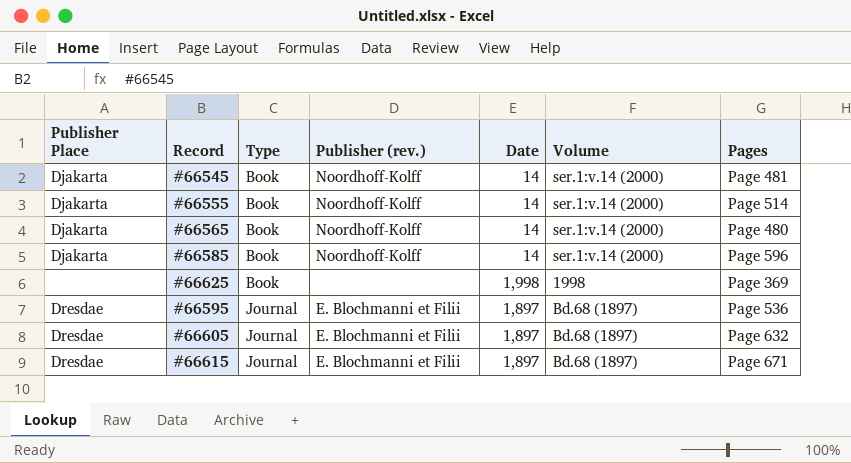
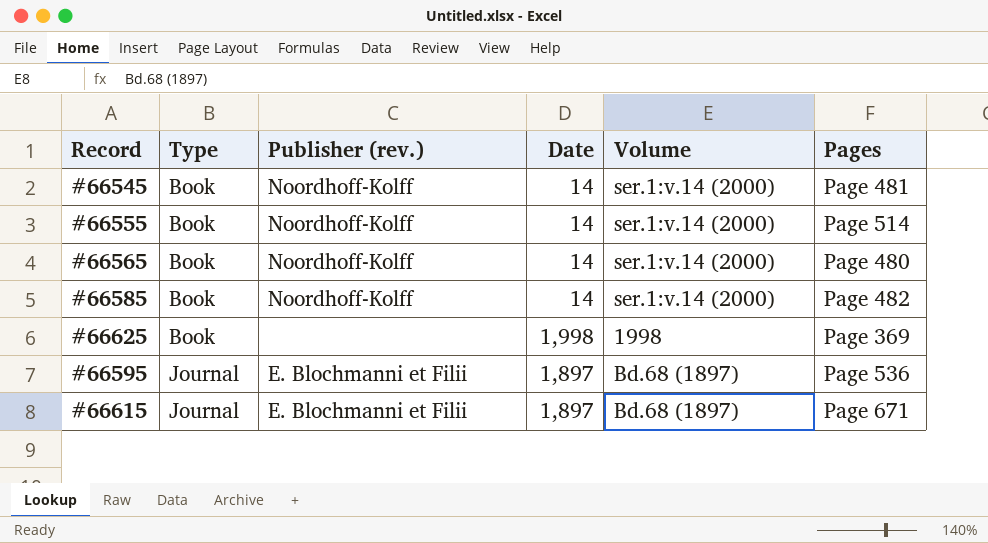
column Publisher Place | position: 1 -> none
row #66605: Dresdae | Journal | E. Blochmanni et Filii | 1,897 | Bd.68 (1897) | Page 632 -> none
#66585 | Pages: Page 596 -> Page 482

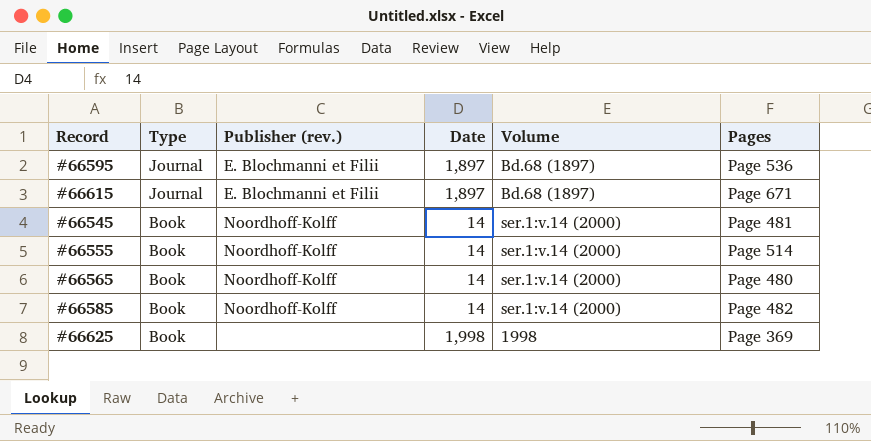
row order: Type ascending -> Type descending

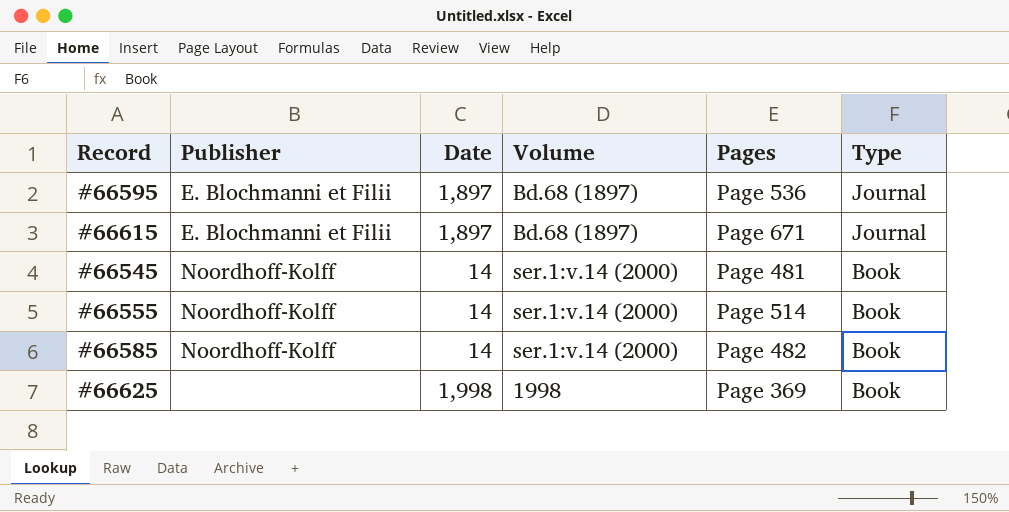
column name: Publisher (rev.) -> Publisher
column Type | position: 2 -> 6
row #66565: Book | Noordhoff-Kolff | 14 | ser.1:v.14 (2000) | Page 480 -> none

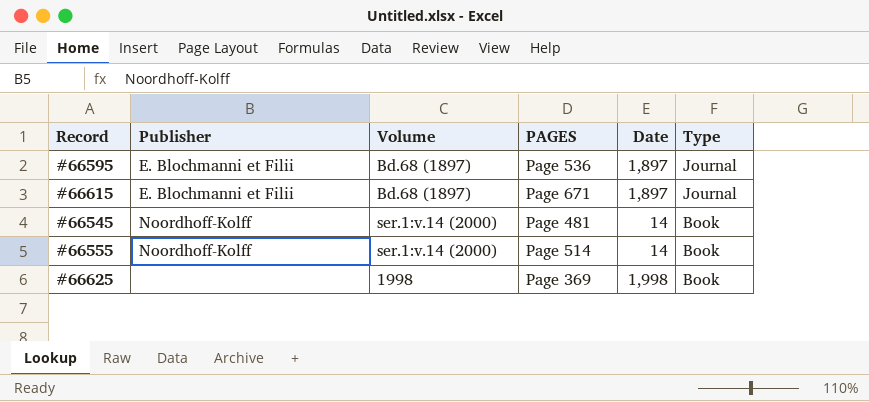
column name: Pages -> PAGES
column Date | position: 3 -> 5
row #66585: Noordhoff-Kolff | 14 | ser.1:v.14 (2000) | Page 482 | Book -> none

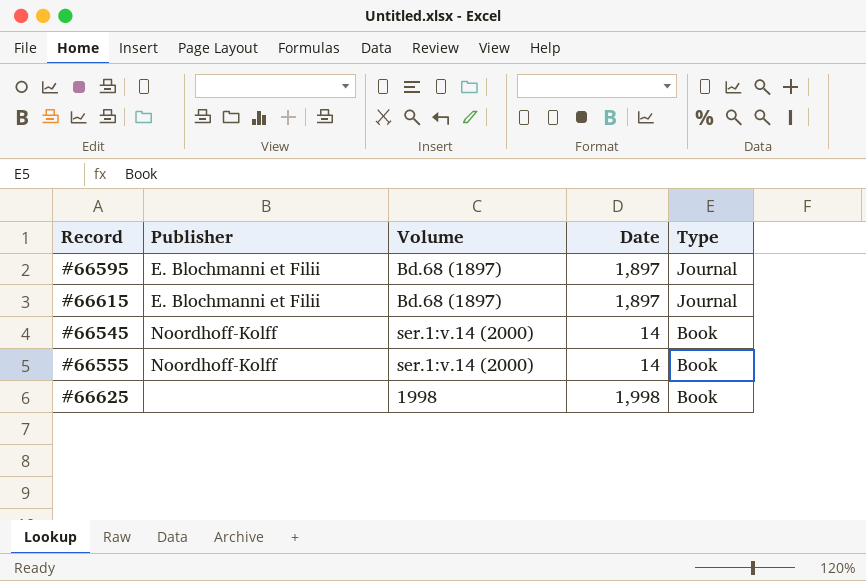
column PAGES | position: 4 -> none

